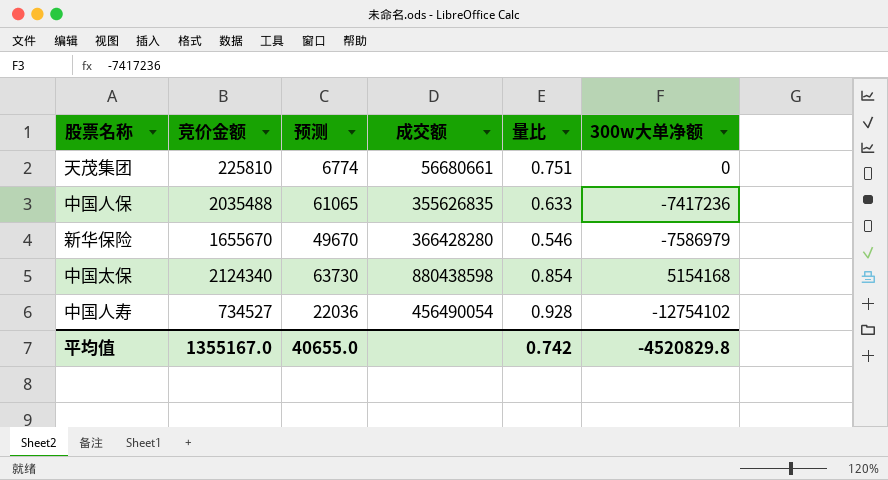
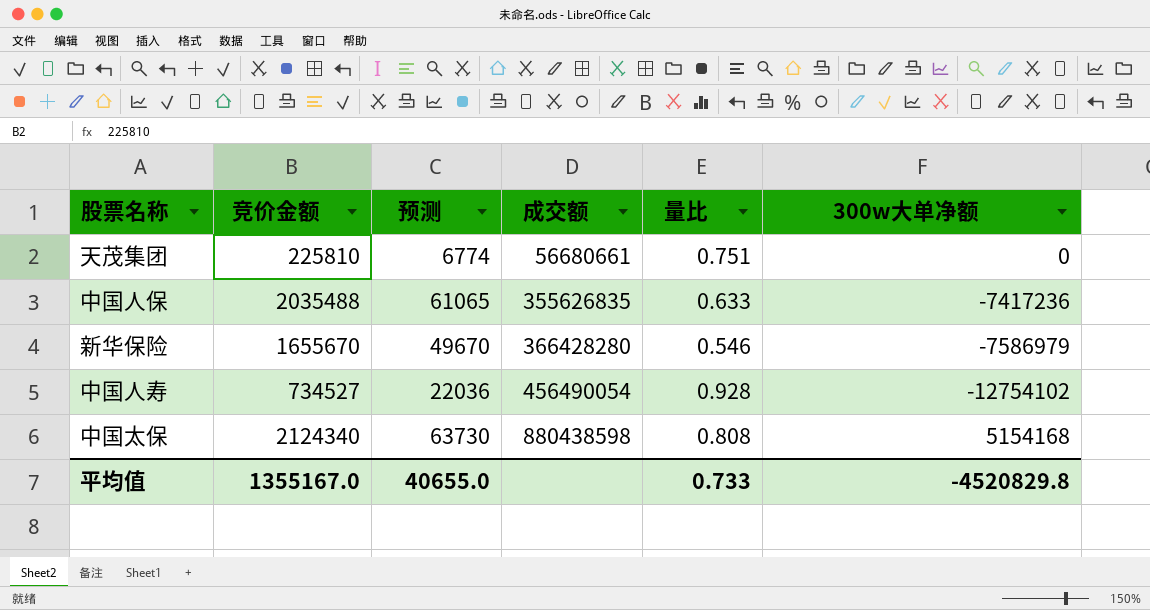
row order: none -> 成交额 ascending
中国太保 | 量比: 0.854 -> 0.808
平均值 | 量比: 0.742 -> 0.733

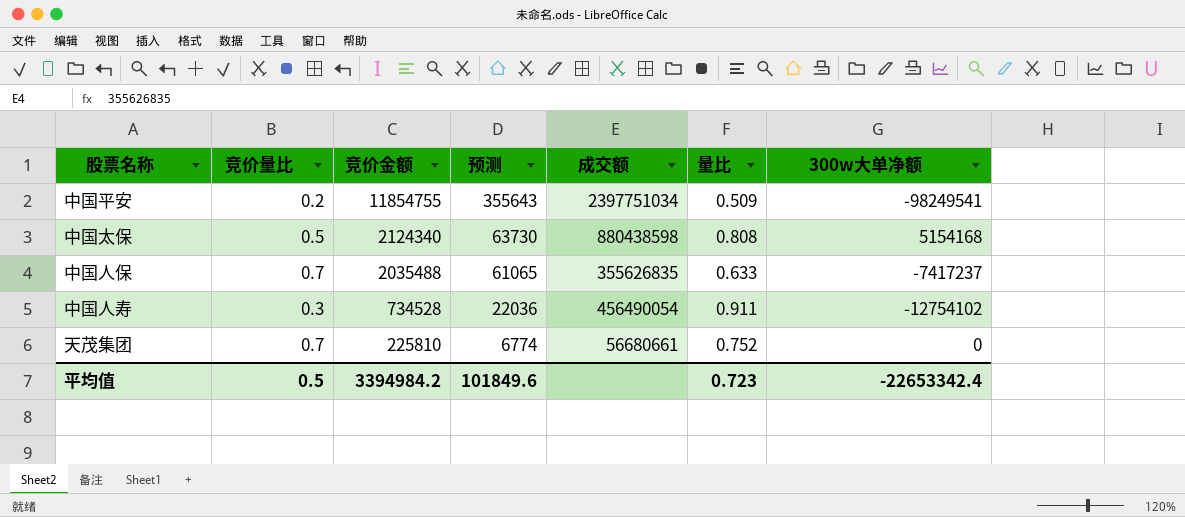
row order: 成交额 ascending -> 竞价金额 descending
column 竞价量比 | position: none -> 2
row 新华保险: 1655670 | 49670 | 366428280 | 0.546 | -7586979 -> none
row 中国平安: none -> 0.2 | 11854755 | 355643 | 2397751034 | 0.509 | -98249541
中国人保 | 300w大单净额: -7417236 -> -7417237
中国人寿 | 竞价金额: 734527 -> 734528
中国人寿 | 量比: 0.928 -> 0.911
天茂集团 | 量比: 0.751 -> 0.752
平均值 | 竞价金额: 1355167.0 -> 3394984.2
平均值 | 预测: 40655.0 -> 101849.6
平均值 | 量比: 0.733 -> 0.723
平均值 | 300w大单净额: -4520829.8 -> -22653342.4

